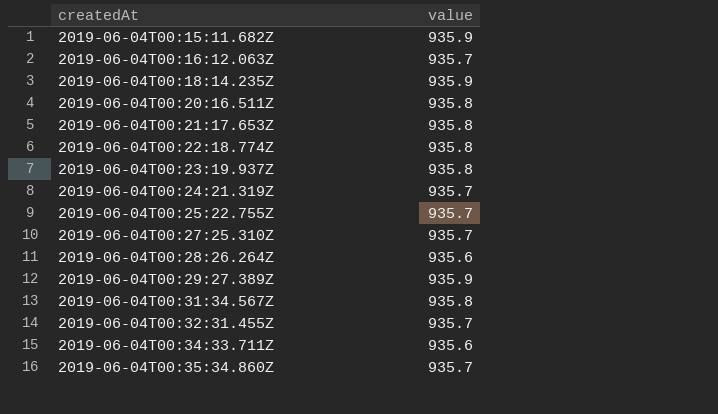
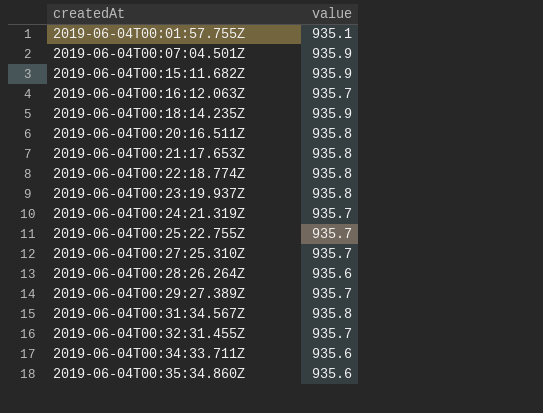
row 2019-06-04T00:01:57.755Z: none -> 935.1
row 2019-06-04T00:07:04.501Z: none -> 935.9
2019-06-04T00:29:27.389Z | value: 935.9 -> 935.7
2019-06-04T00:35:34.860Z | value: 935.7 -> 935.6

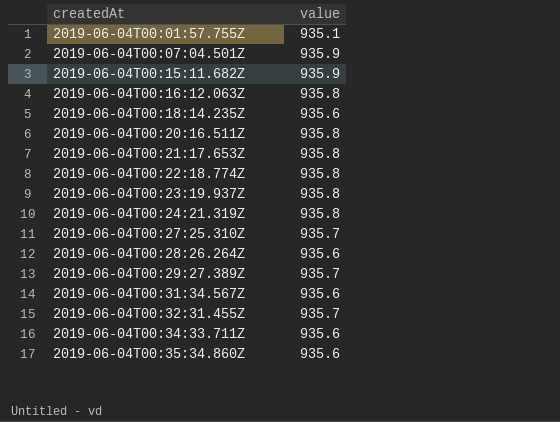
row 2019-06-04T00:25:22.755Z: 935.7 -> none
2019-06-04T00:16:12.063Z | value: 935.7 -> 935.8
2019-06-04T00:18:14.235Z | value: 935.9 -> 935.6
2019-06-04T00:24:21.319Z | value: 935.7 -> 935.8
2019-06-04T00:31:34.567Z | value: 935.8 -> 935.6

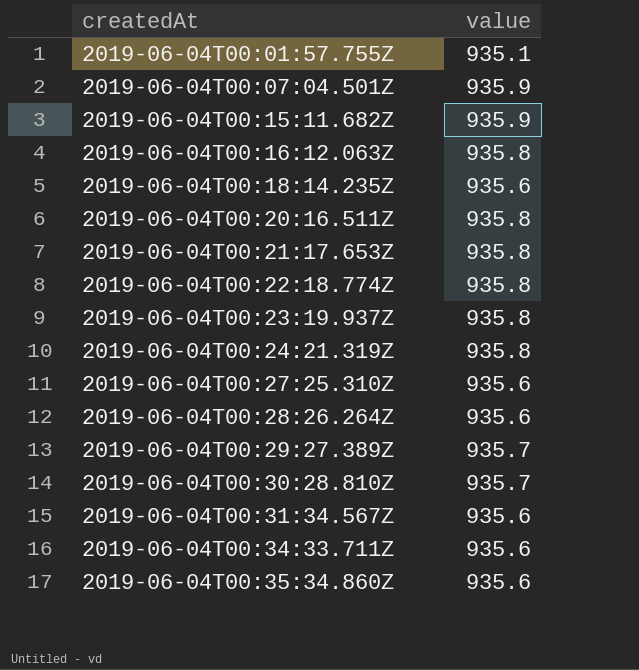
row 2019-06-04T00:32:31.455Z: 935.7 -> none
2019-06-04T00:27:25.310Z | value: 935.7 -> 935.6
row 2019-06-04T00:30:28.810Z: none -> 935.7

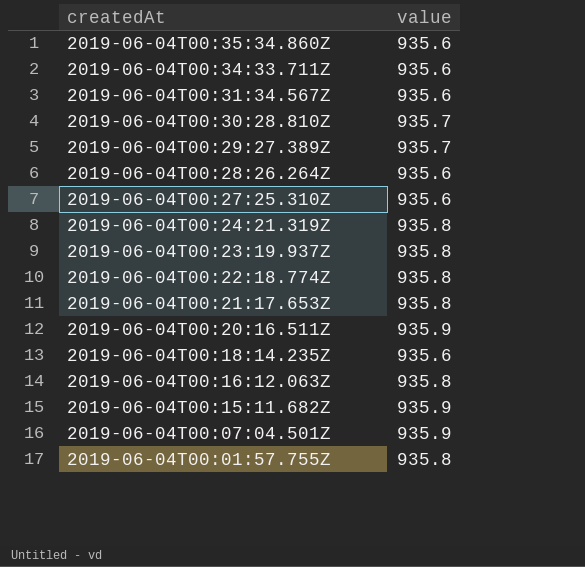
row order: createdAt ascending -> createdAt descending
2019-06-04T00:20:16.511Z | value: 935.8 -> 935.9
2019-06-04T00:01:57.755Z | value: 935.1 -> 935.8

